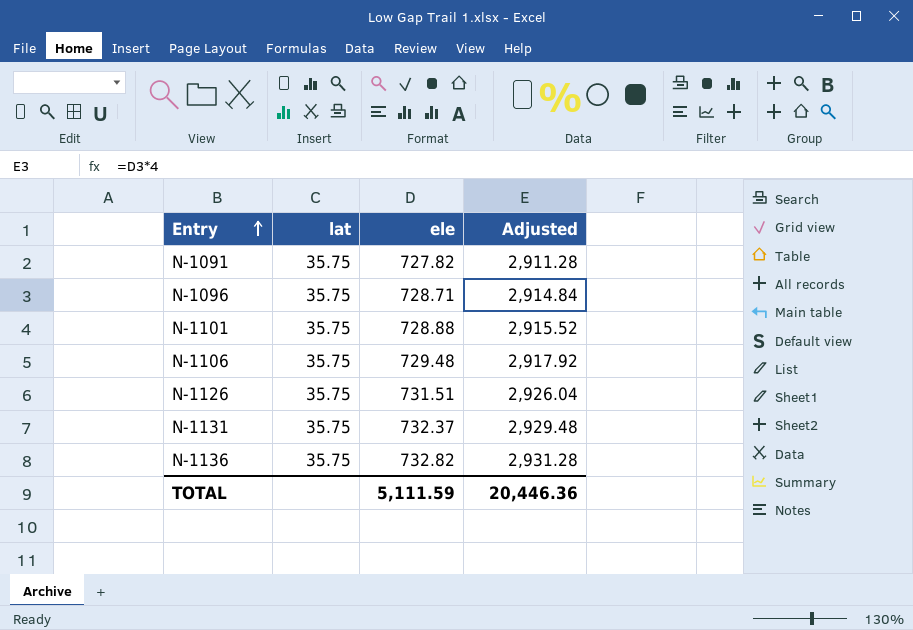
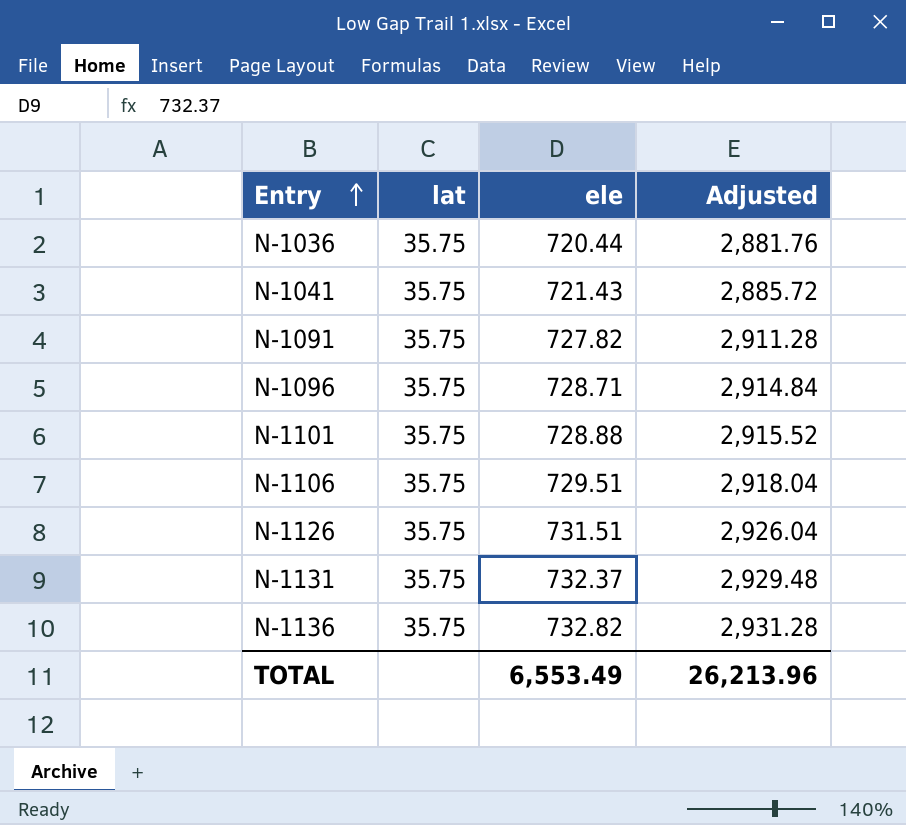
row N-1036: none -> 35.75 | 720.44 | 2,881.76
row N-1041: none -> 35.75 | 721.43 | 2,885.72
N-1106 | ele: 729.48 -> 729.51
N-1106 | Adjusted: 2,917.92 -> 2,918.04
TOTAL | ele: 5,111.59 -> 6,553.49
TOTAL | Adjusted: 20,446.36 -> 26,213.96

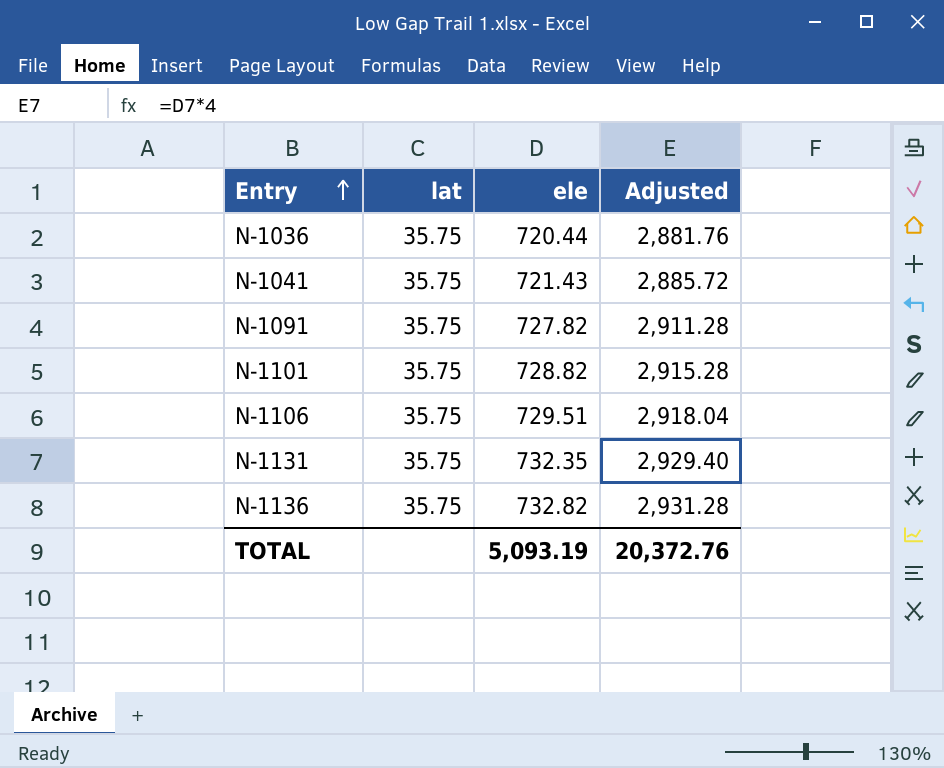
row N-1096: 35.75 | 728.71 | 2,914.84 -> none
row N-1126: 35.75 | 731.51 | 2,926.04 -> none
N-1101 | ele: 728.88 -> 728.82
N-1101 | Adjusted: 2,915.52 -> 2,915.28
N-1131 | ele: 732.37 -> 732.35
N-1131 | Adjusted: 2,929.48 -> 2,929.40
TOTAL | ele: 6,553.49 -> 5,093.19
TOTAL | Adjusted: 26,213.96 -> 20,372.76

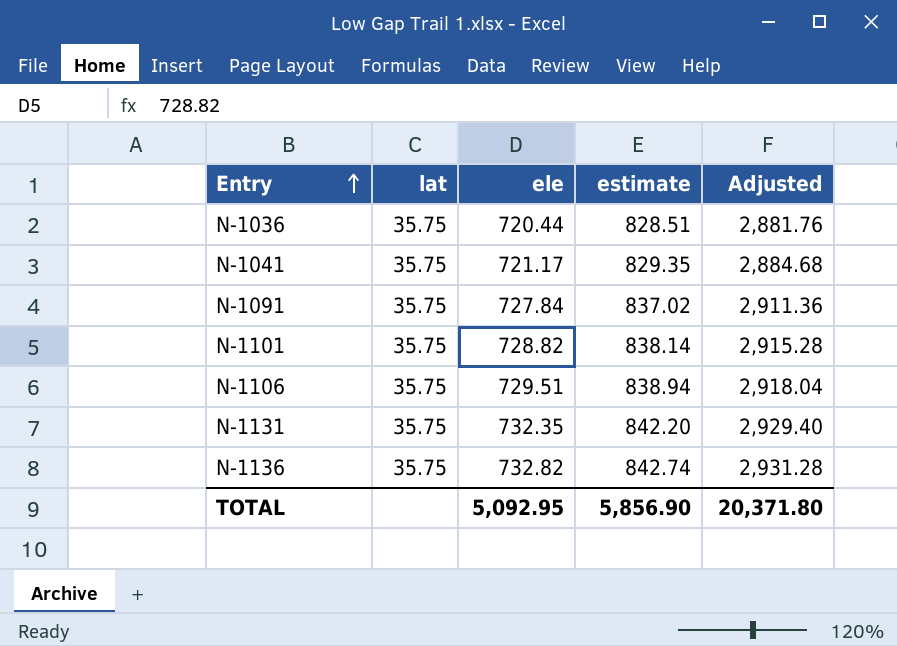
column estimate | formula: none -> [ele] * 1.15
N-1041 | ele: 721.43 -> 721.17
N-1041 | Adjusted: 2,885.72 -> 2,884.68
N-1091 | ele: 727.82 -> 727.84
N-1091 | Adjusted: 2,911.28 -> 2,911.36
TOTAL | ele: 5,093.19 -> 5,092.95
TOTAL | Adjusted: 20,372.76 -> 20,371.80

